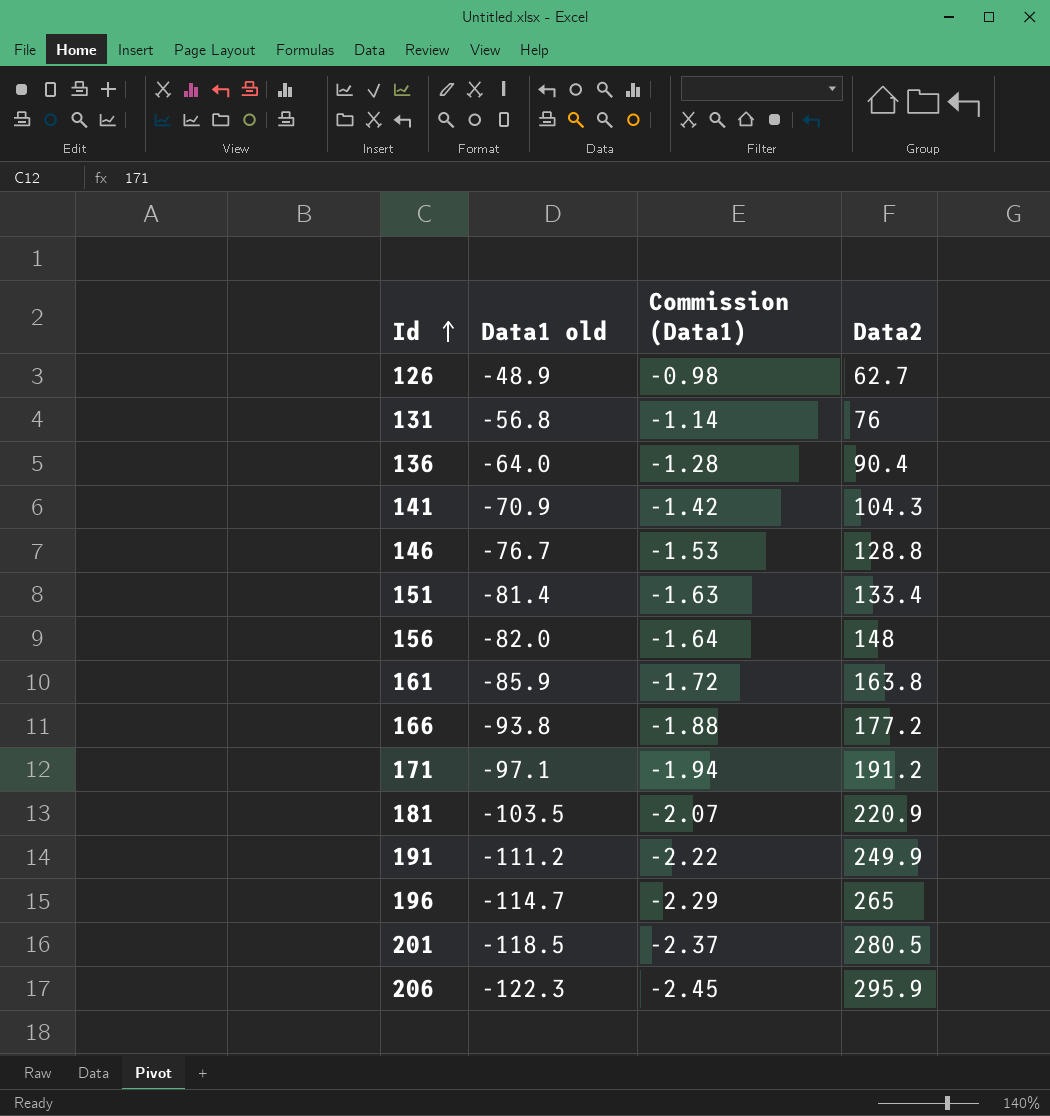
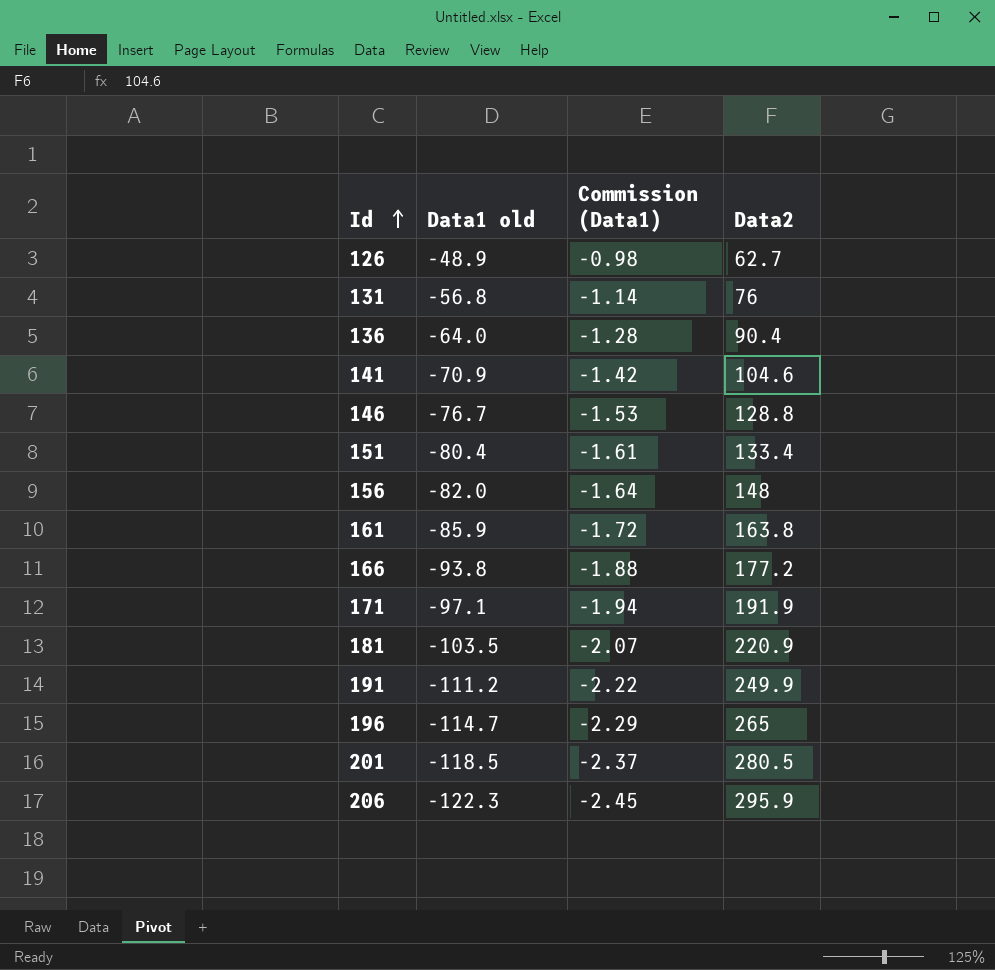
141 | Data2: 104.3 -> 104.6
151 | Data1 old: -81.4 -> -80.4
151 | Commission (Data1): -1.63 -> -1.61
171 | Data2: 191.2 -> 191.9

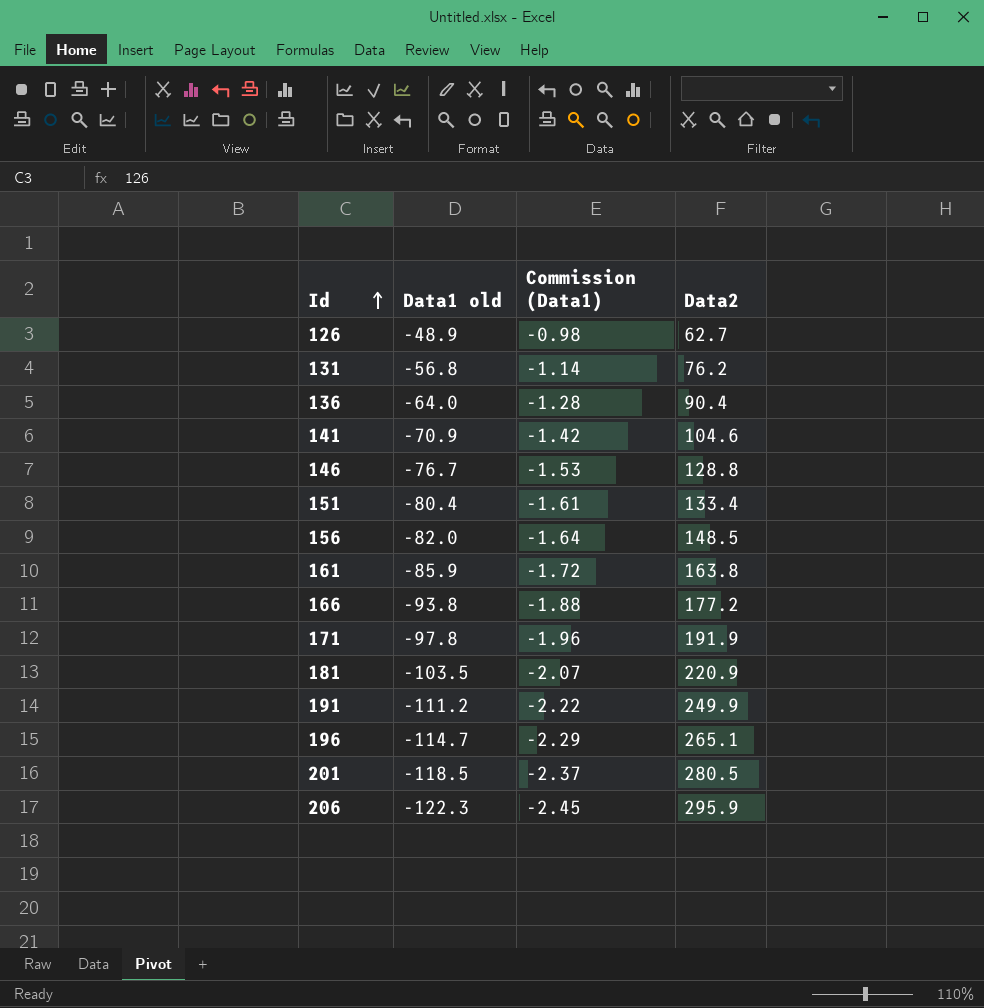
131 | Data2: 76 -> 76.2
156 | Data2: 148 -> 148.5
171 | Data1 old: -97.1 -> -97.8
171 | Commission (Data1): -1.94 -> -1.96
196 | Data2: 265 -> 265.1

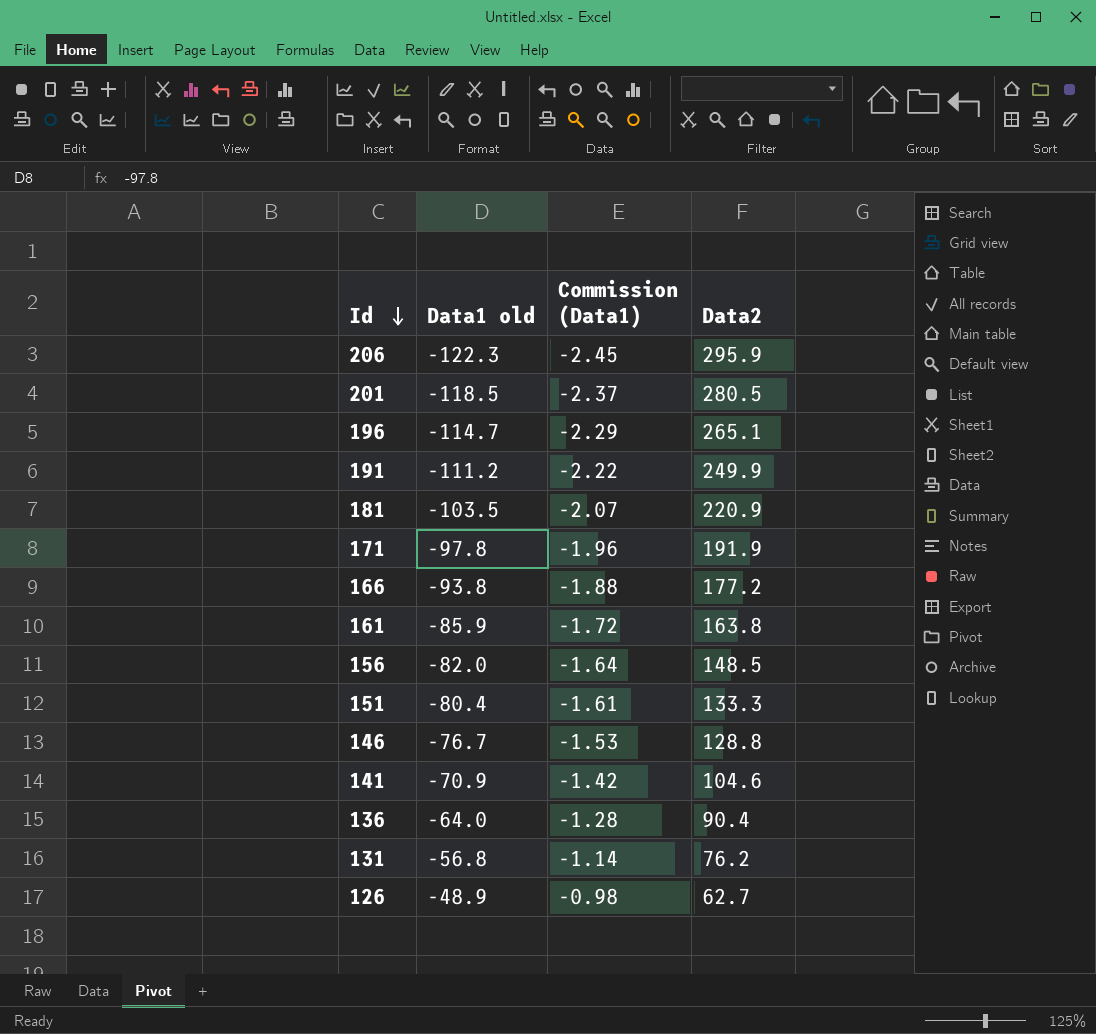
row order: Id ascending -> Id descending
151 | Data2: 133.4 -> 133.3

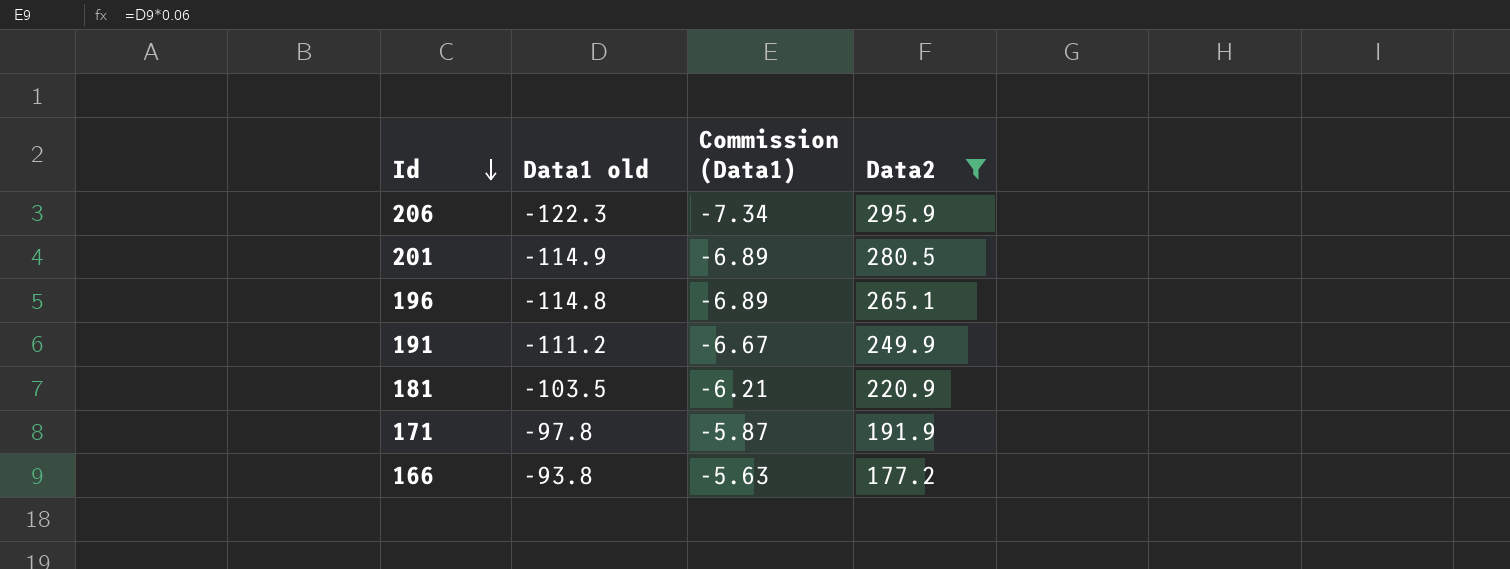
filter: none -> Data2 >= 177.2
column Commission (Data1) | formula: [Data1 old] * 0.02 -> [Data1 old] * 0.06
201 | Data1 old: -118.5 -> -114.9
196 | Data1 old: -114.7 -> -114.8

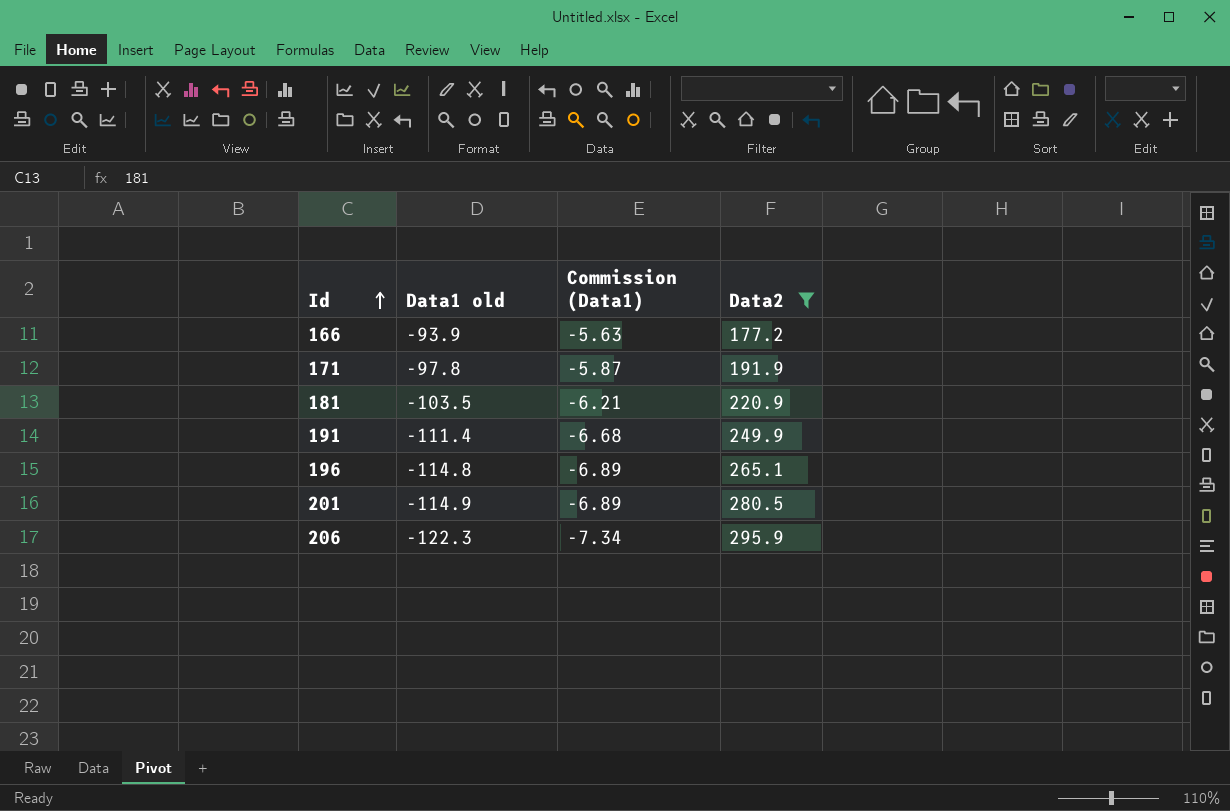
row order: Id descending -> Id ascending
166 | Data1 old: -93.8 -> -93.9
191 | Data1 old: -111.2 -> -111.4
191 | Commission (Data1): -6.67 -> -6.68

